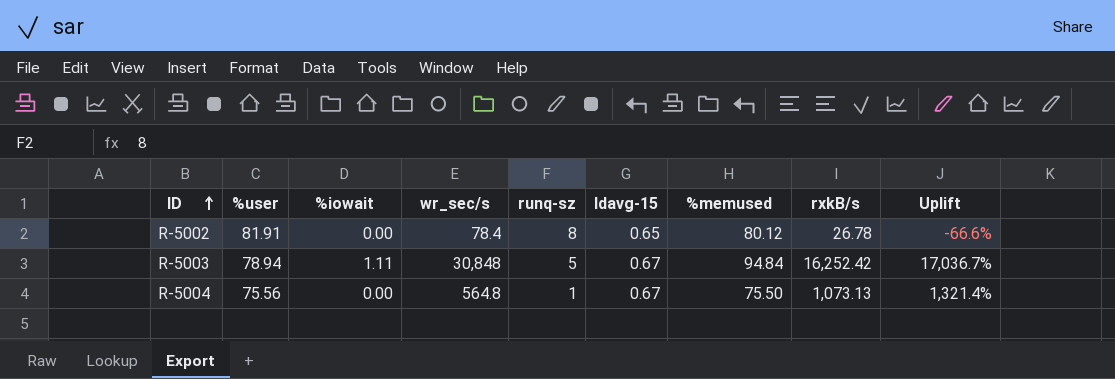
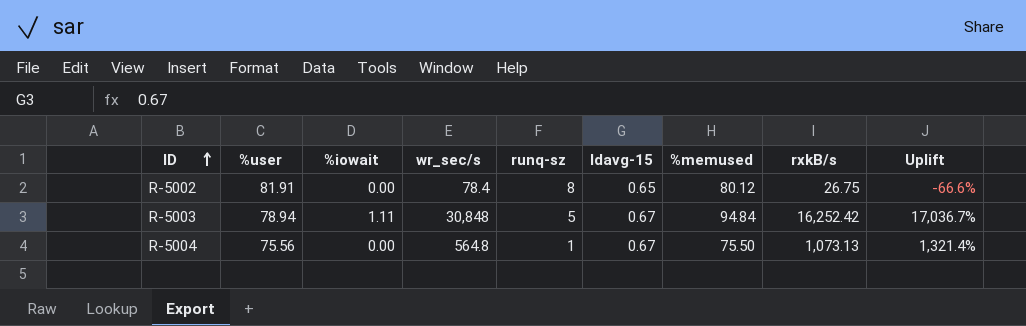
R-5002 | rxkB/s: 26.78 -> 26.75

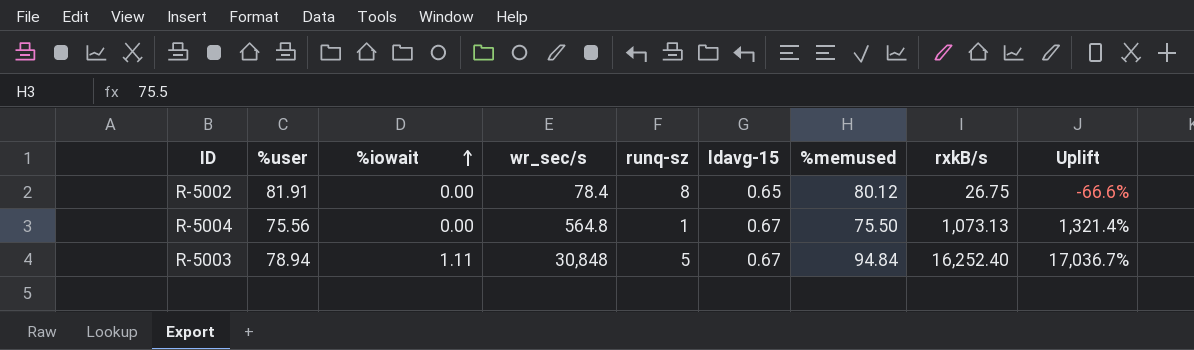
row order: ID ascending -> %iowait ascending
R-5003 | rxkB/s: 16,252.42 -> 16,252.40

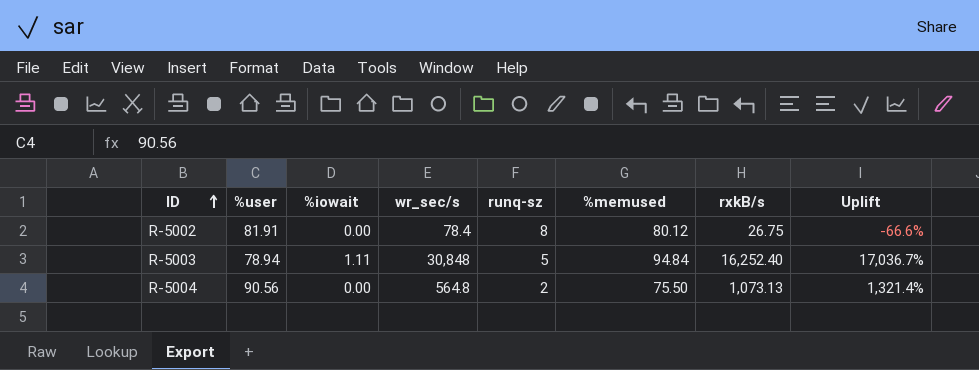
row order: %iowait ascending -> ID ascending
column ldavg-15 | position: 6 -> none
R-5004 | %user: 75.56 -> 90.56
R-5004 | runq-sz: 1 -> 2

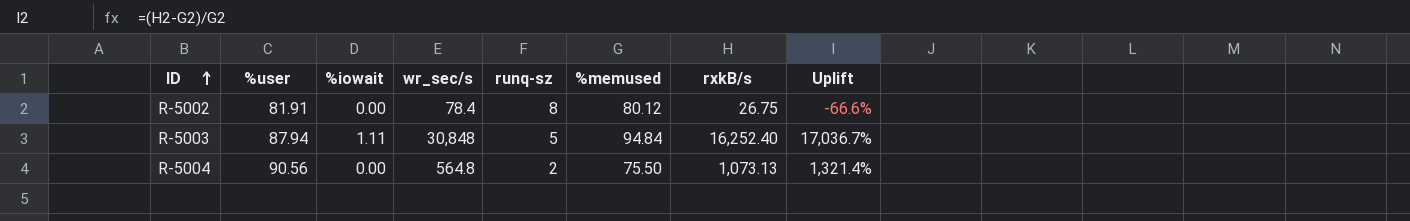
R-5003 | %user: 78.94 -> 87.94

